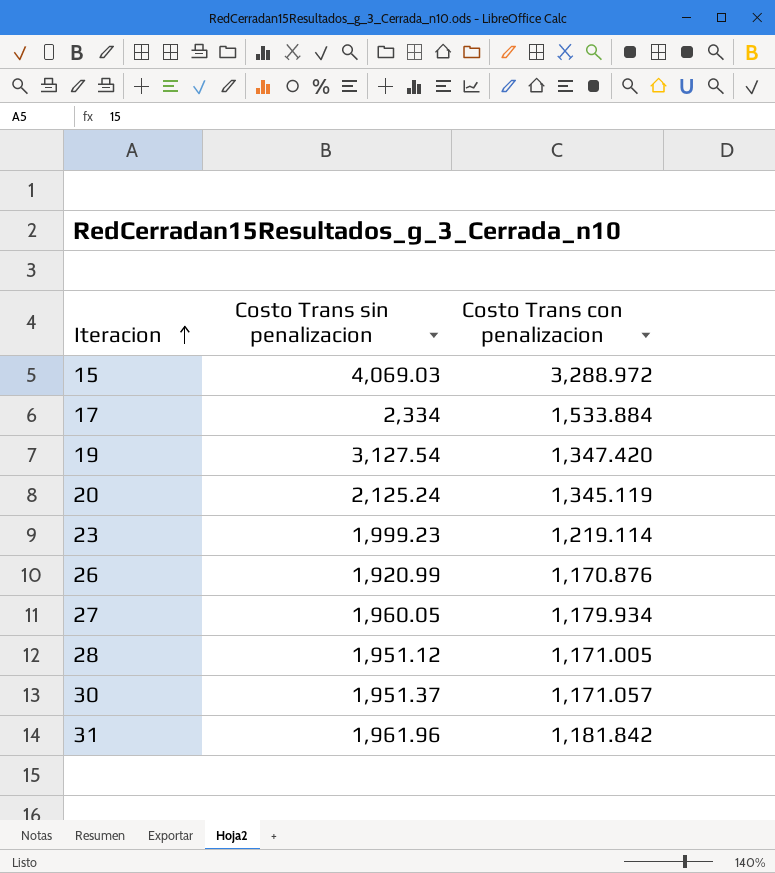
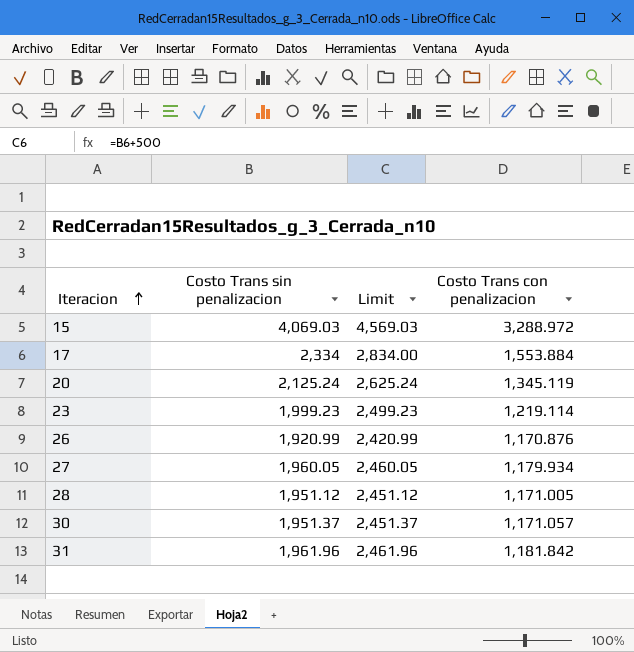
column Limit | formula: none -> [Costo Trans sin penalizacion] + 500
row 19: 3,127.54 | 1,347.420 -> none
17 | Costo Trans con penalizacion: 1,533.884 -> 1,553.884

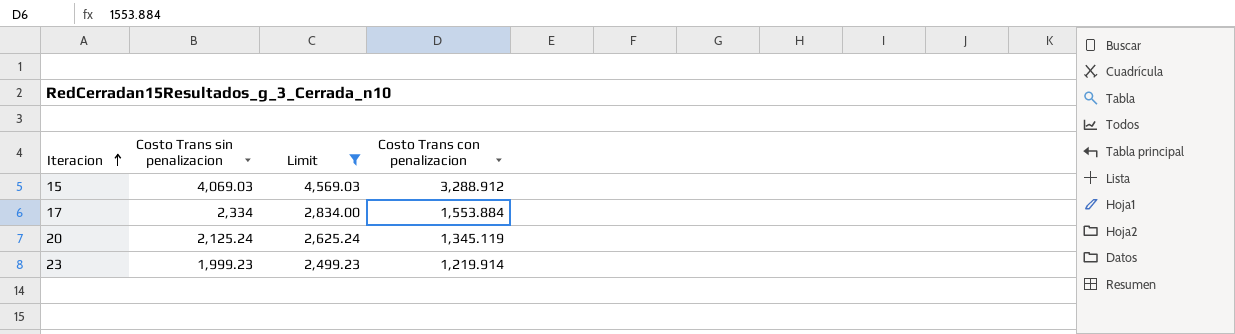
filter: none -> Limit >= 2,499.23
15 | Costo Trans con penalizacion: 3,288.972 -> 3,288.912
23 | Costo Trans con penalizacion: 1,219.114 -> 1,219.914

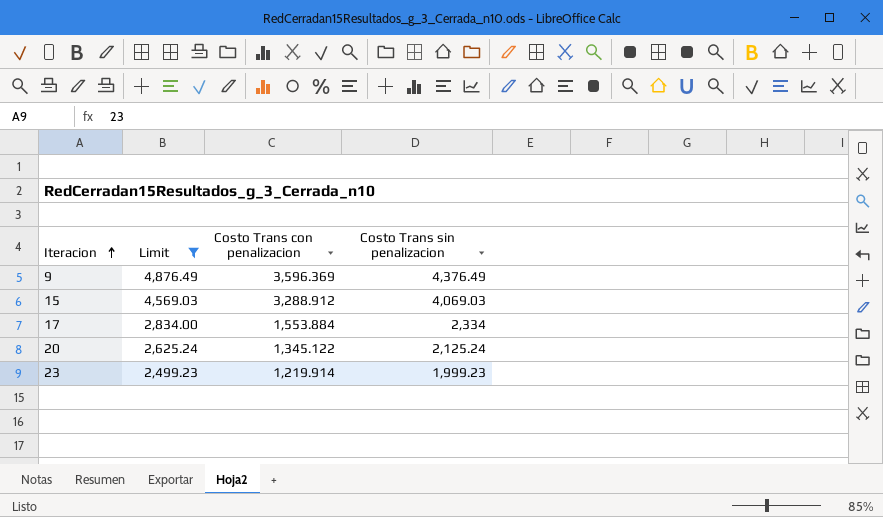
column Costo Trans sin penalizacion | position: 2 -> 4
row 9: none -> 4,876.49 | 3,596.369 | 4,376.49
20 | Costo Trans con penalizacion: 1,345.119 -> 1,345.122

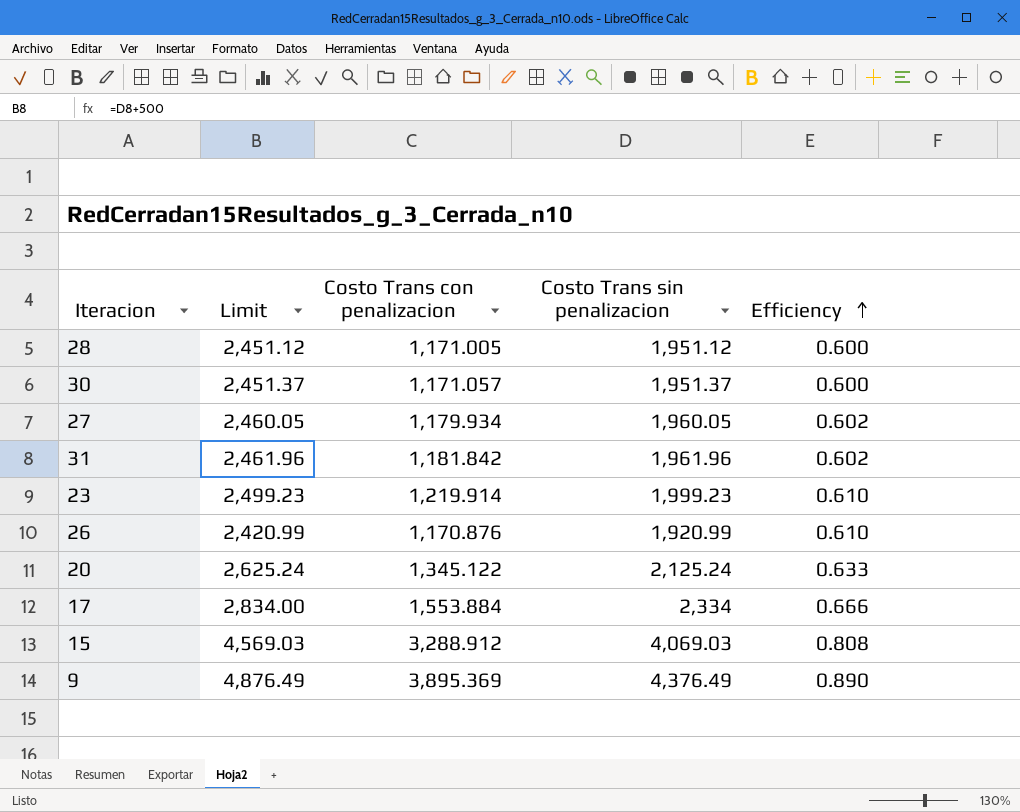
filter: Limit >= 2,499.23 -> none
row order: Iteracion ascending -> Efficiency ascending
column Efficiency | formula: none -> [Costo Trans con penalizacion] / [Costo Trans sin penalizacion]
9 | Costo Trans con penalizacion: 3,596.369 -> 3,895.369

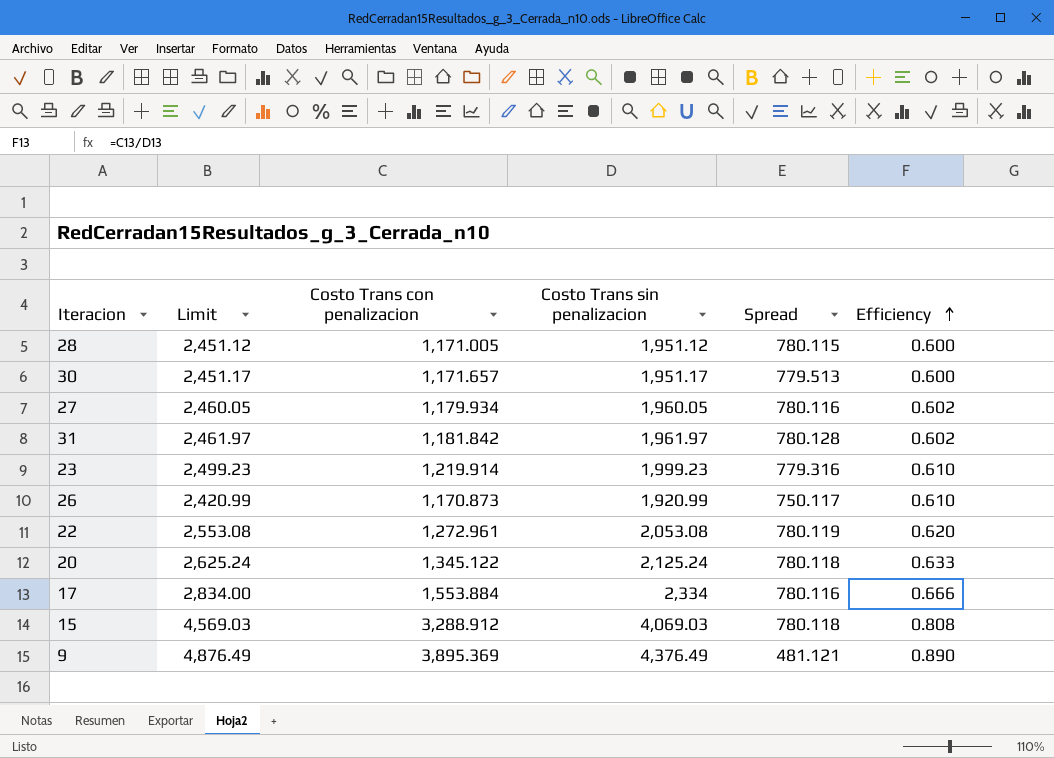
column Spread | formula: none -> [Costo Trans sin penalizacion] - [Costo Trans con penalizacion]
30 | Limit: 2,451.37 -> 2,451.17
30 | Costo Trans con penalizacion: 1,171.057 -> 1,171.657
30 | Costo Trans sin penalizacion: 1,951.37 -> 1,951.17
31 | Limit: 2,461.96 -> 2,461.97
31 | Costo Trans sin penalizacion: 1,961.96 -> 1,961.97
26 | Costo Trans con penalizacion: 1,170.876 -> 1,170.873
row 22: none -> 2,553.08 | 1,272.961 | 2,053.08 | 780.119 | 0.620

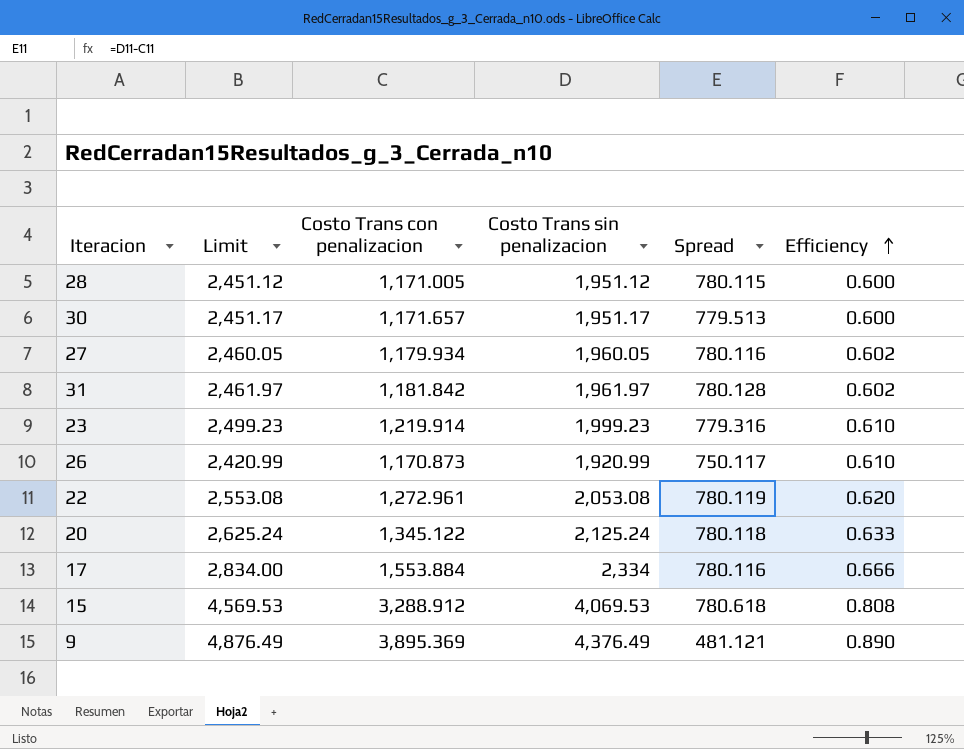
15 | Limit: 4,569.03 -> 4,569.53
15 | Costo Trans sin penalizacion: 4,069.03 -> 4,069.53
15 | Spread: 780.118 -> 780.618

